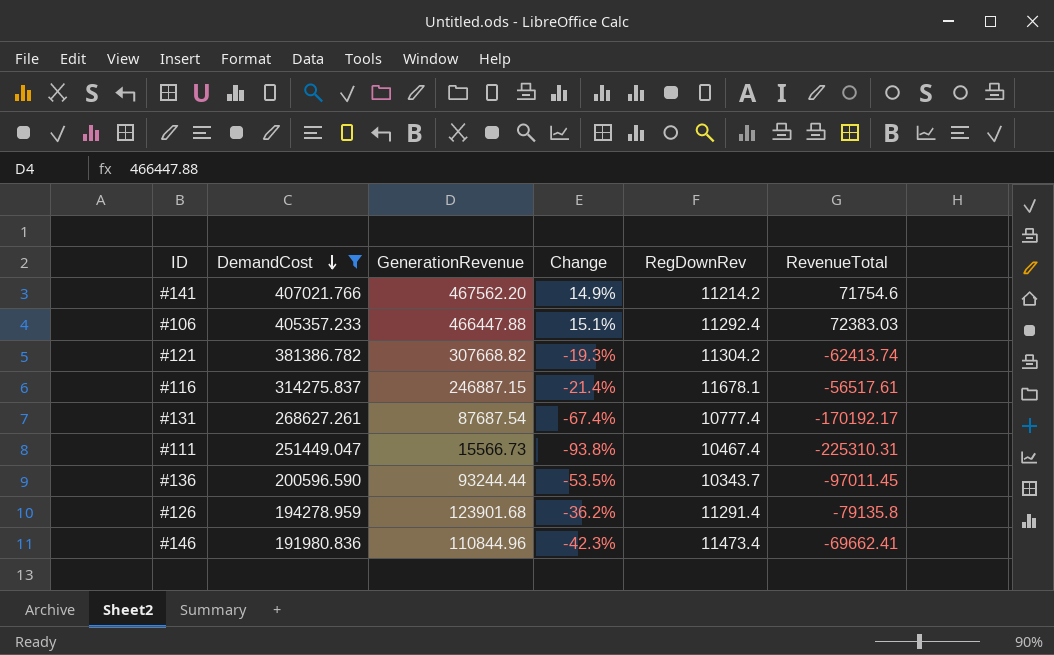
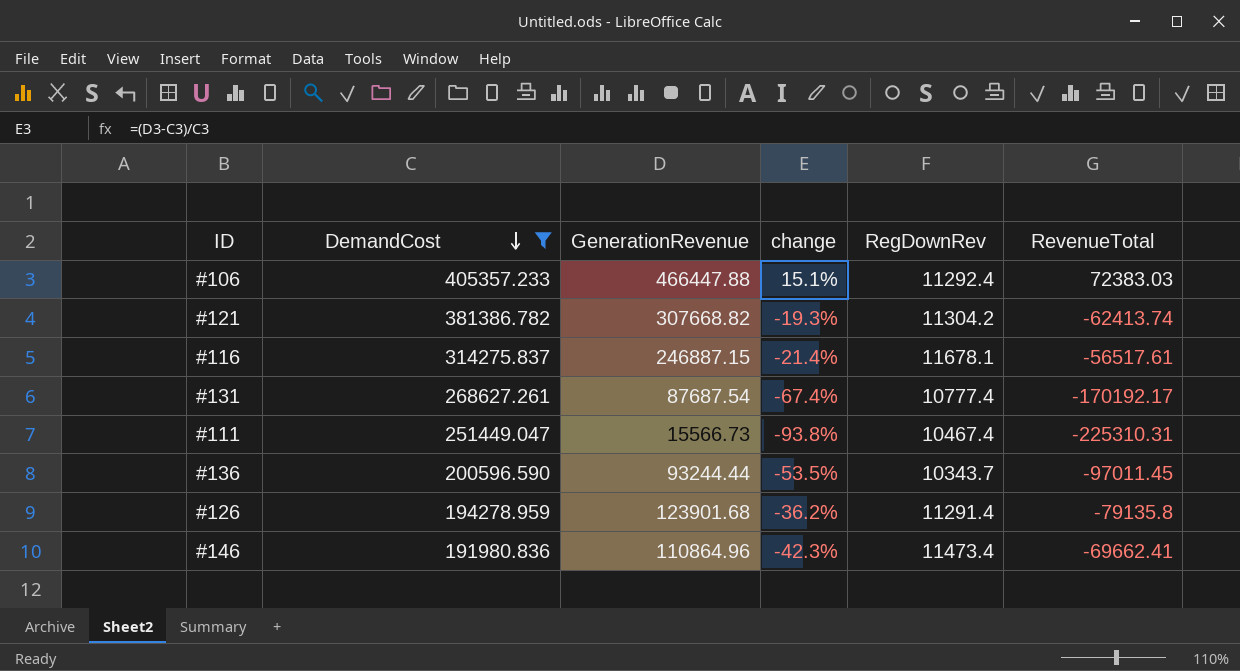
column name: Change -> change
row #141: 407021.766 | 467562.20 | 14.9% | 11214.2 | 71754.6 -> none
#146 | GenerationRevenue: 110844.96 -> 110864.96

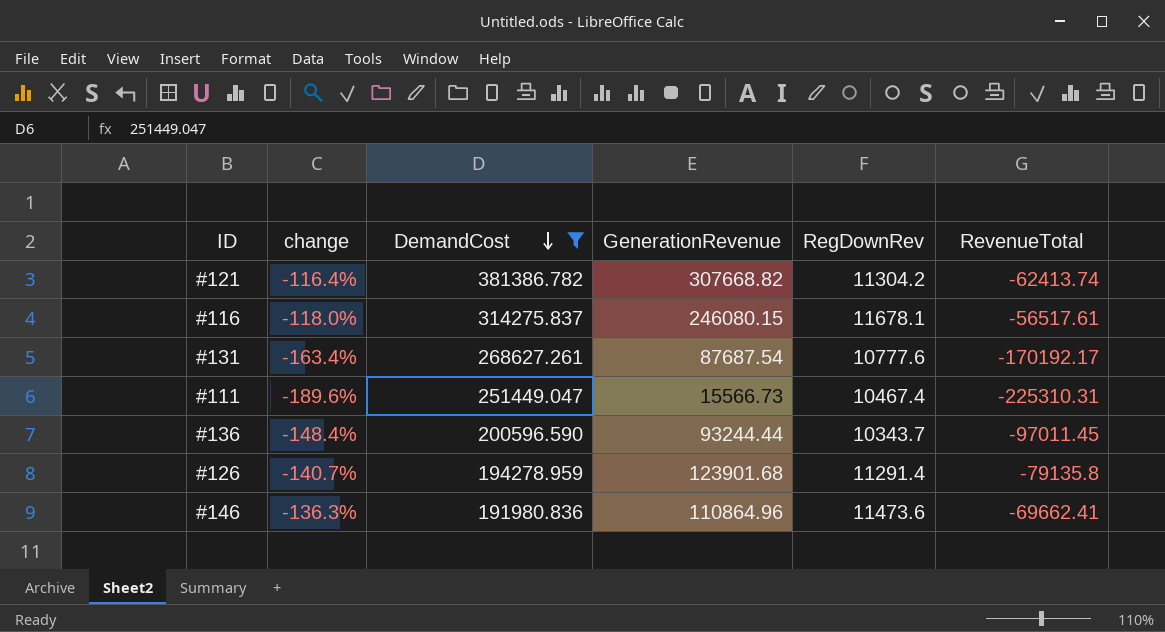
column change | formula: ([GenerationRevenue] - [DemandCost]) / [DemandCost] -> ([RevenueTotal] - [DemandCost]) / [DemandCost]
column change | position: 4 -> 2
row #106: 405357.233 | 466447.88 | 15.1% | 11292.4 | 72383.03 -> none
#116 | GenerationRevenue: 246887.15 -> 246080.15
#131 | RegDownRev: 10777.4 -> 10777.6
#146 | RegDownRev: 11473.4 -> 11473.6

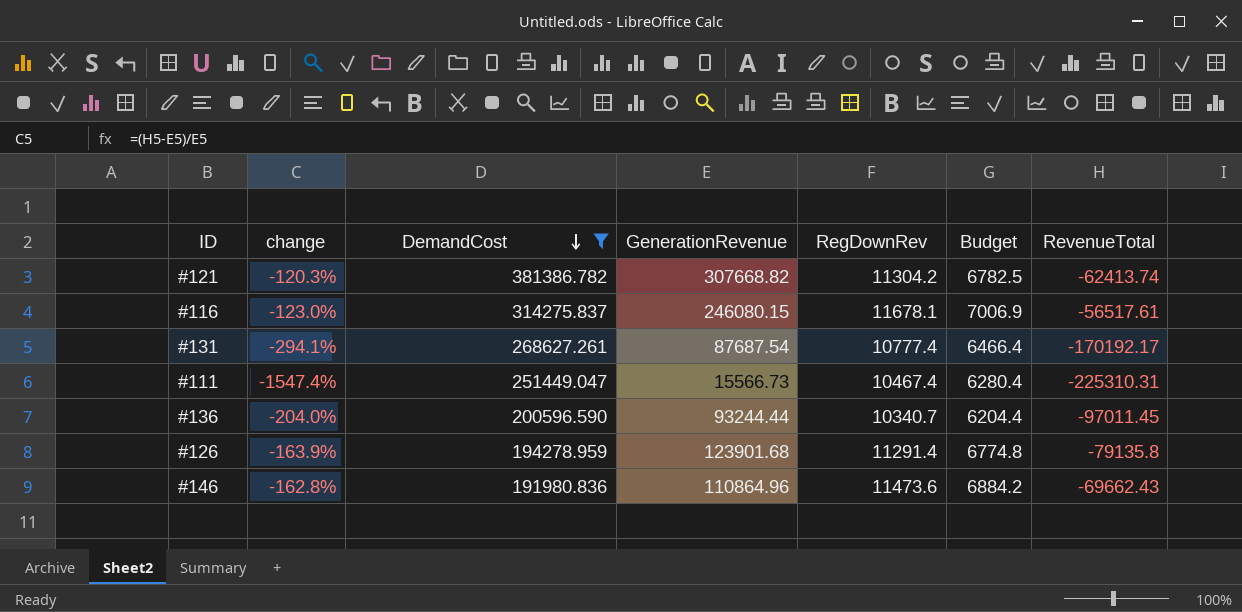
column change | formula: ([RevenueTotal] - [DemandCost]) / [DemandCost] -> ([RevenueTotal] - [GenerationRevenue]) / [GenerationRevenue]
column Budget | formula: none -> [RegDownRev] * 0.6
#131 | RegDownRev: 10777.6 -> 10777.4
#136 | RegDownRev: 10343.7 -> 10340.7
#146 | RevenueTotal: -69662.41 -> -69662.43

